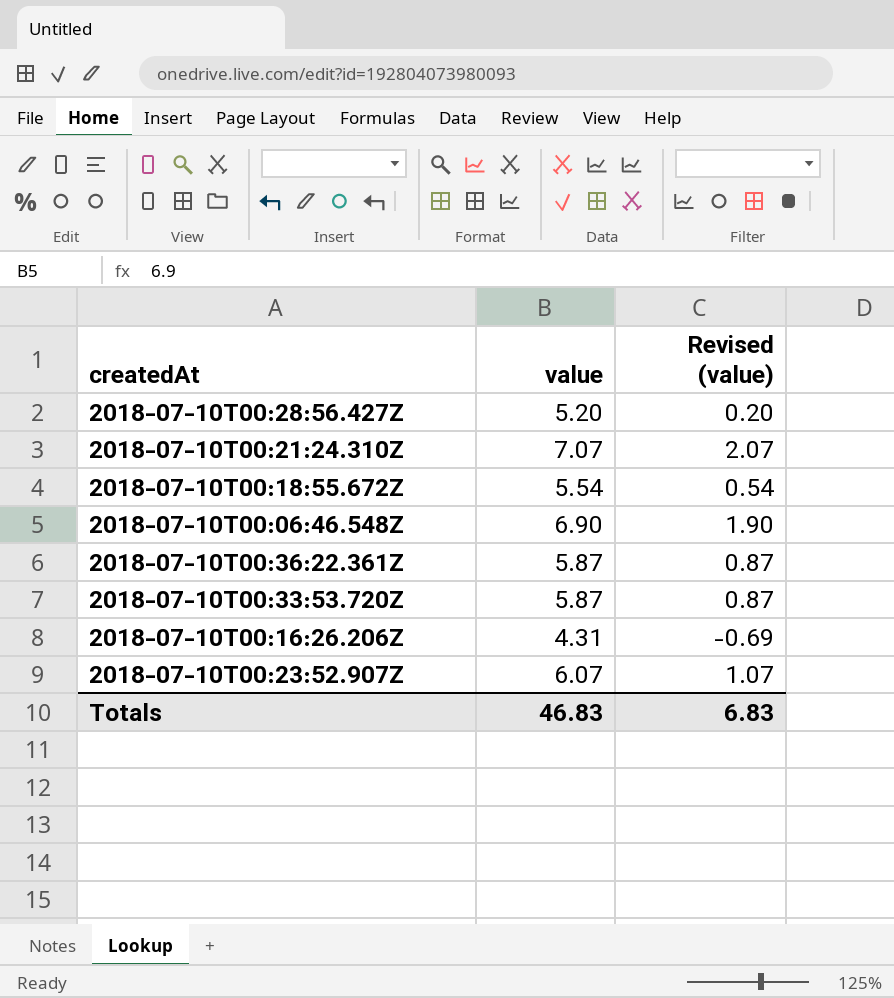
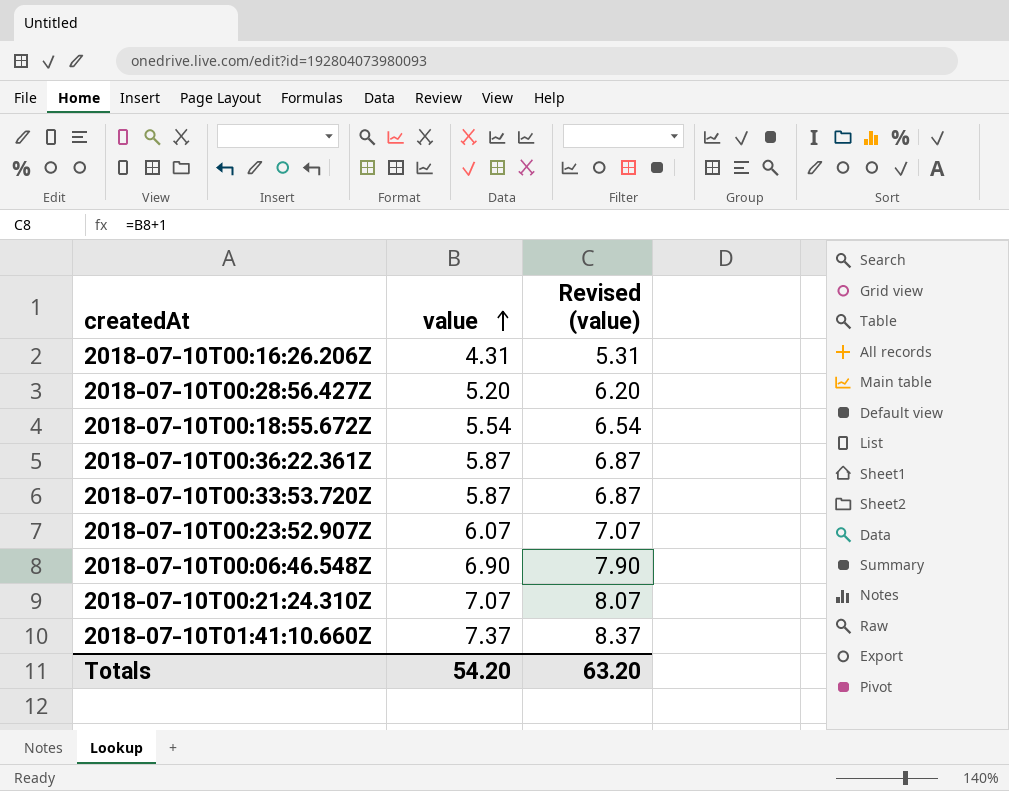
row order: none -> value ascending
column Revised (value) | formula: [value] - 5 -> [value] + 1
row 2018-07-10T01:41:10.660Z: none -> 7.37 | 8.37
Totals | value: 46.83 -> 54.20
Totals | Revised (value): 6.83 -> 63.20

